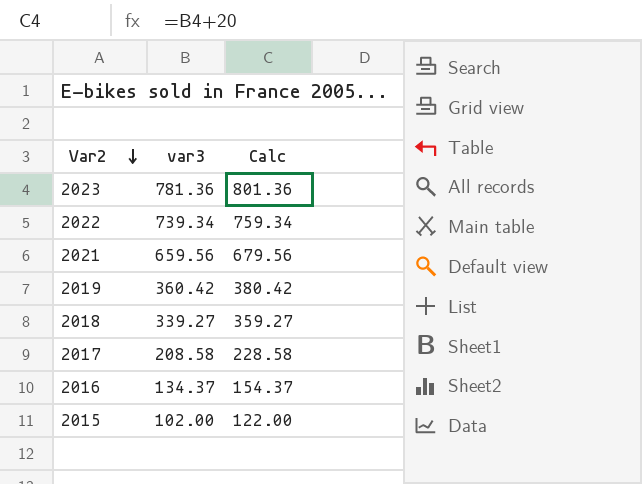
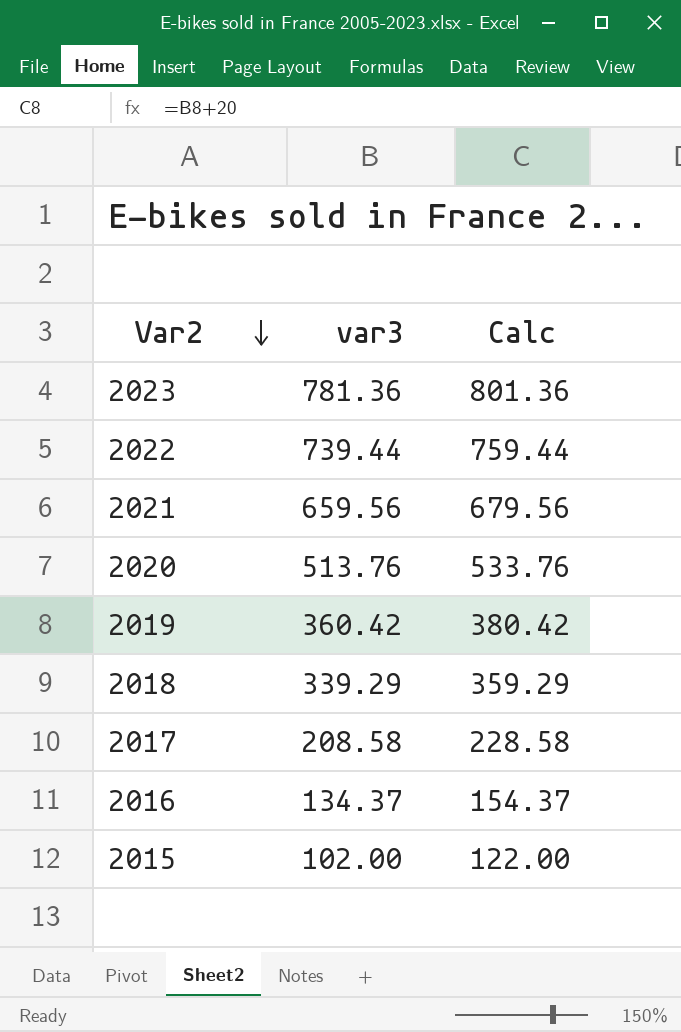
2022 | var3: 739.34 -> 739.44
2022 | Calc: 759.34 -> 759.44
row 2020: none -> 513.76 | 533.76
2018 | var3: 339.27 -> 339.29
2018 | Calc: 359.27 -> 359.29

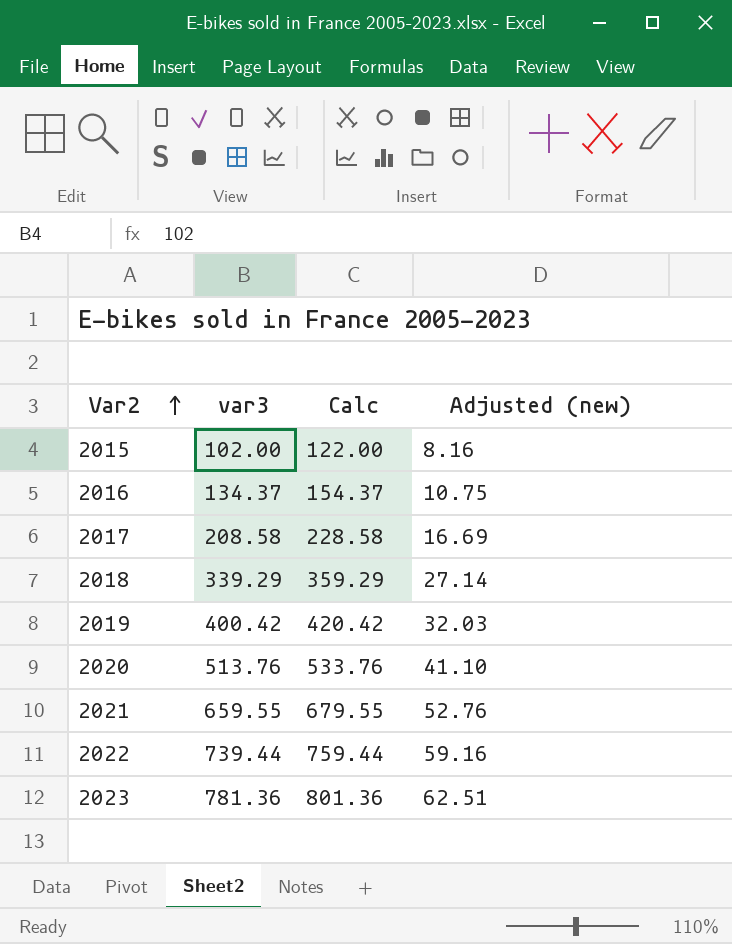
row order: Var2 descending -> Var2 ascending
column Adjusted (new) | formula: none -> [var3] * 0.08
2019 | var3: 360.42 -> 400.42
2019 | Calc: 380.42 -> 420.42
2021 | var3: 659.56 -> 659.55
2021 | Calc: 679.56 -> 679.55

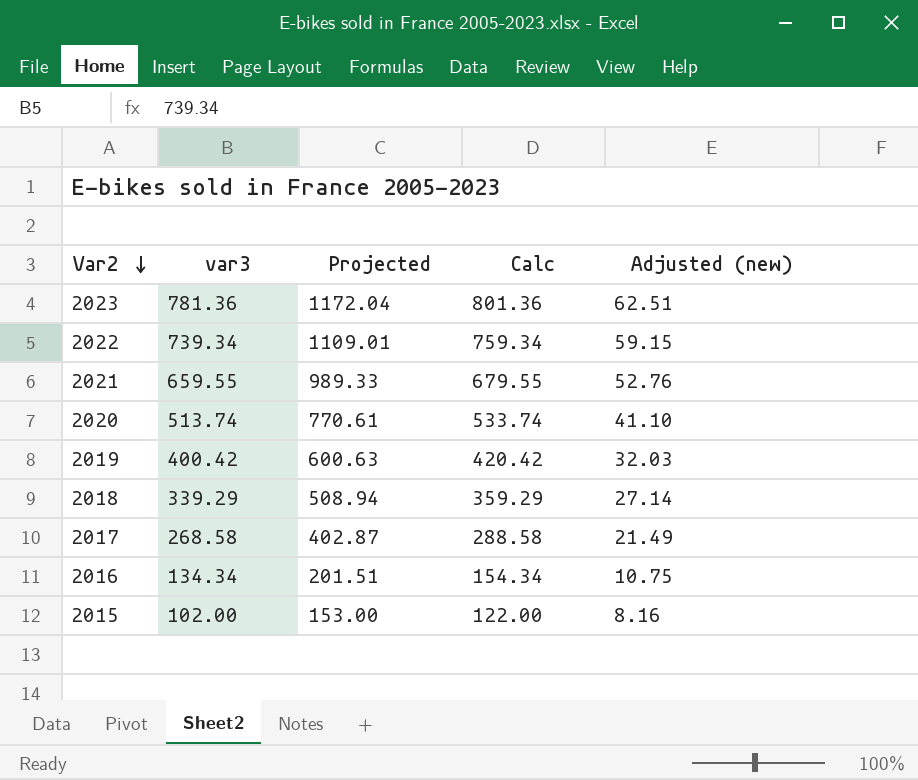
row order: Var2 ascending -> Var2 descending
column Projected | formula: none -> [var3] * 1.5
2022 | var3: 739.44 -> 739.34
2022 | Calc: 759.44 -> 759.34
2022 | Adjusted (new): 59.16 -> 59.15
2020 | var3: 513.76 -> 513.74
2020 | Calc: 533.76 -> 533.74
2017 | var3: 208.58 -> 268.58
2017 | Calc: 228.58 -> 288.58
2017 | Adjusted (new): 16.69 -> 21.49
2016 | var3: 134.37 -> 134.34
2016 | Calc: 154.37 -> 154.34

